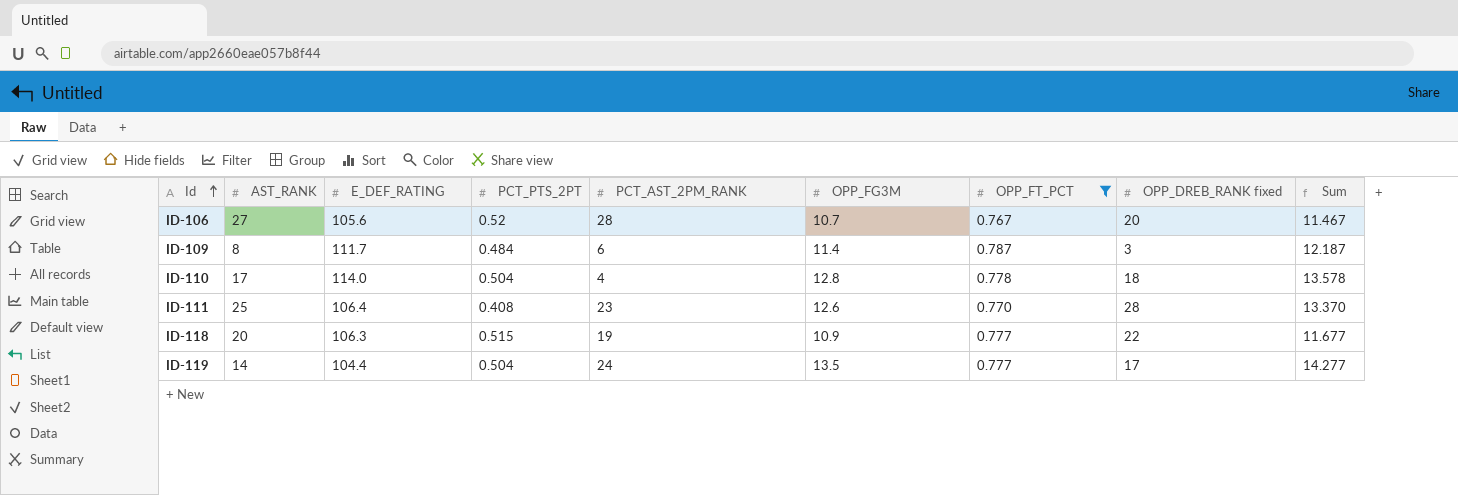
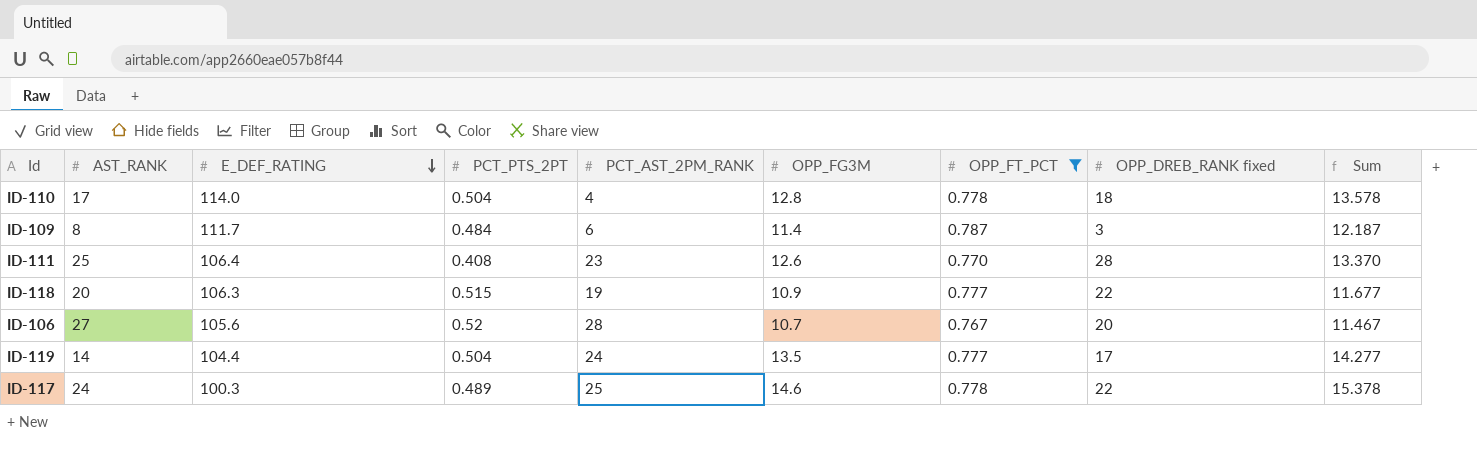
row order: Id ascending -> E_DEF_RATING descending
row ID-117: none -> 24 | 100.3 | 0.489 | 25 | 14.6 | 0.778 | 22 | 15.378

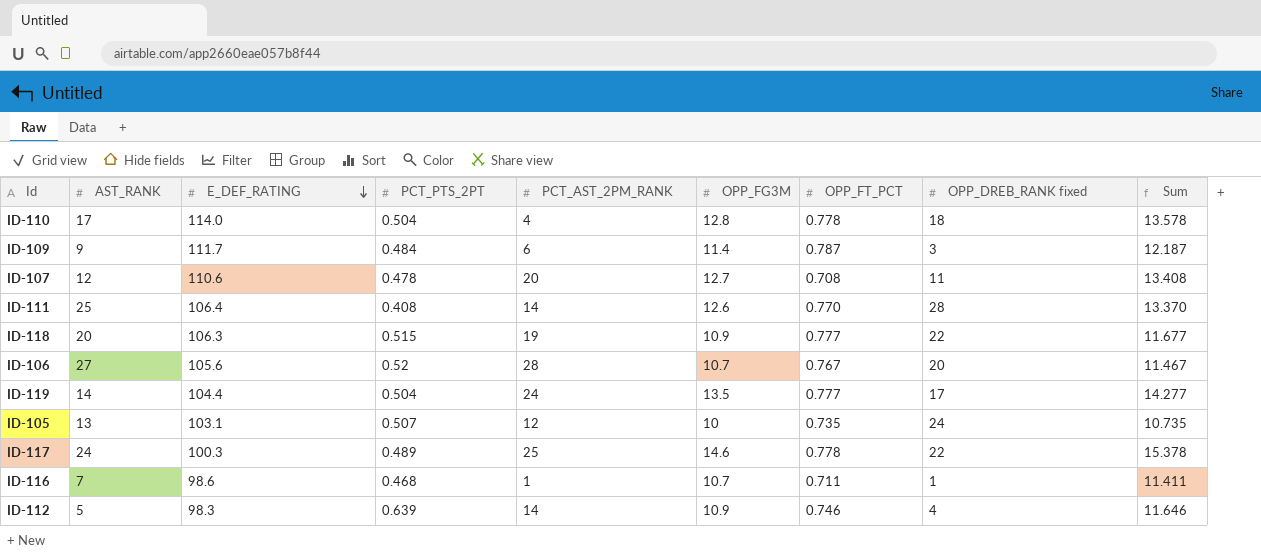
filter: OPP_FT_PCT >= 0.767 -> none
ID-109 | AST_RANK: 8 -> 9
ID-111 | PCT_AST_2PM_RANK: 23 -> 14

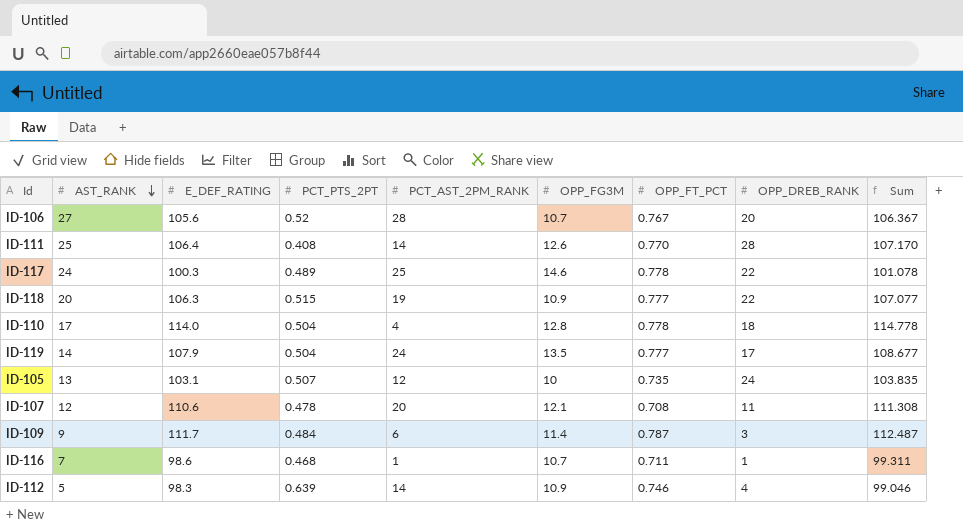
row order: E_DEF_RATING descending -> AST_RANK descending
column name: OPP_DREB_RANK fixed -> OPP_DREB_RANK
column Sum | formula: [OPP_FG3M] + [OPP_FT_PCT] -> [E_DEF_RATING] + [OPP_FT_PCT]
ID-119 | E_DEF_RATING: 104.4 -> 107.9
ID-107 | OPP_FG3M: 12.7 -> 12.1

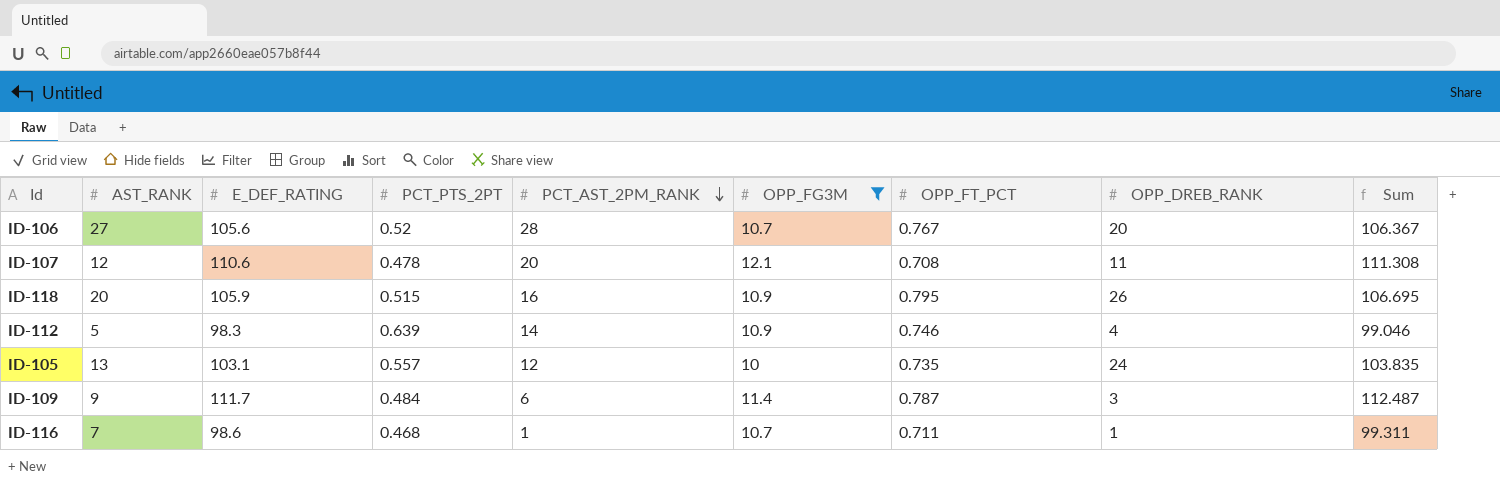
filter: none -> OPP_FG3M <= 12.1
row order: AST_RANK descending -> PCT_AST_2PM_RANK descending
ID-118 | E_DEF_RATING: 106.3 -> 105.9
ID-118 | PCT_AST_2PM_RANK: 19 -> 16
ID-118 | OPP_FT_PCT: 0.777 -> 0.795
ID-118 | OPP_DREB_RANK: 22 -> 26
ID-118 | Sum: 107.077 -> 106.695
ID-105 | PCT_PTS_2PT: 0.507 -> 0.557

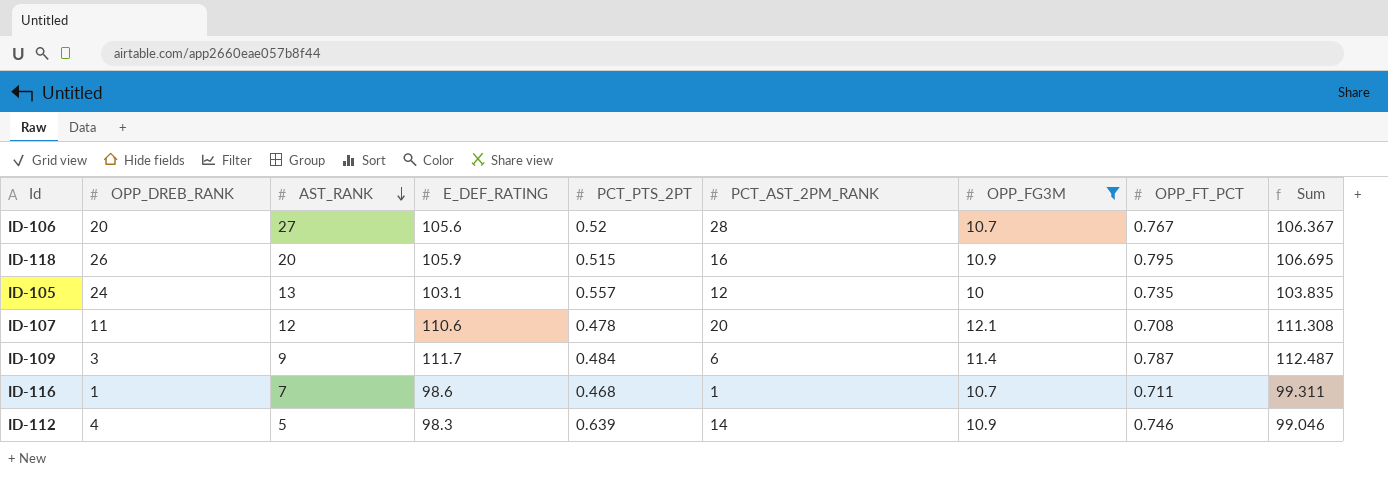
row order: PCT_AST_2PM_RANK descending -> AST_RANK descending
column OPP_DREB_RANK | position: 8 -> 2

